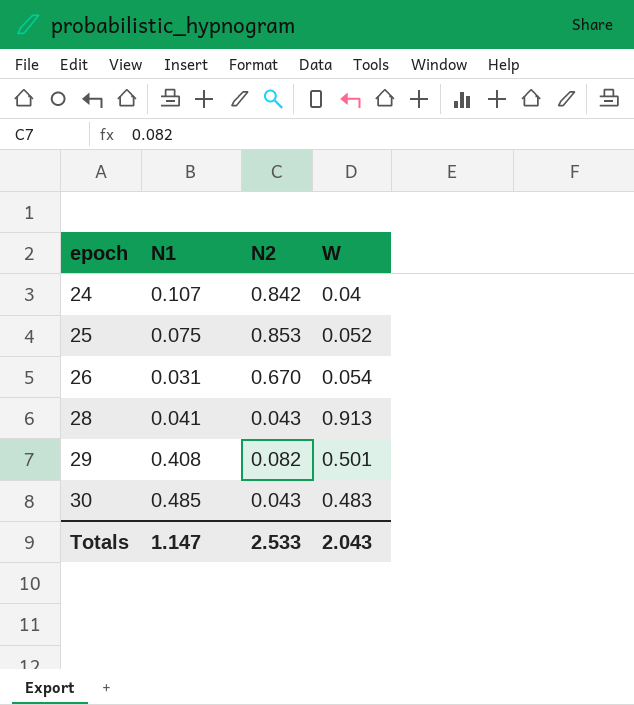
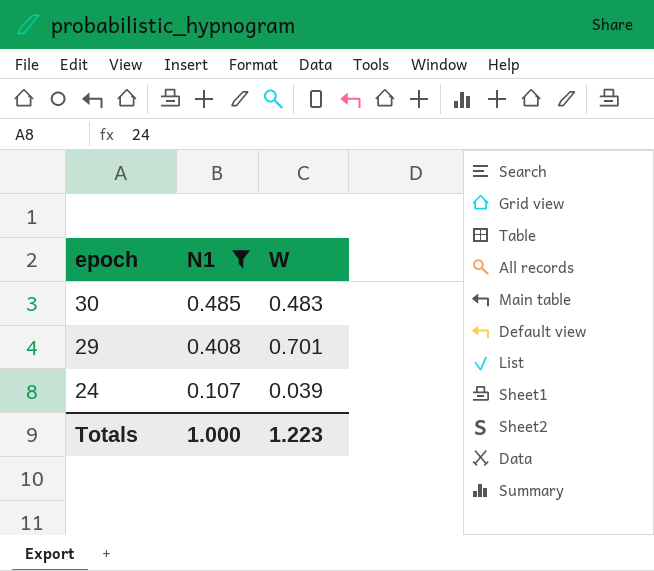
filter: none -> N1 >= 0.107
row order: epoch ascending -> epoch descending
column N2 | position: 3 -> none
29 | W: 0.501 -> 0.701
24 | W: 0.04 -> 0.039
Totals | N1: 1.147 -> 1.000
Totals | W: 2.043 -> 1.223

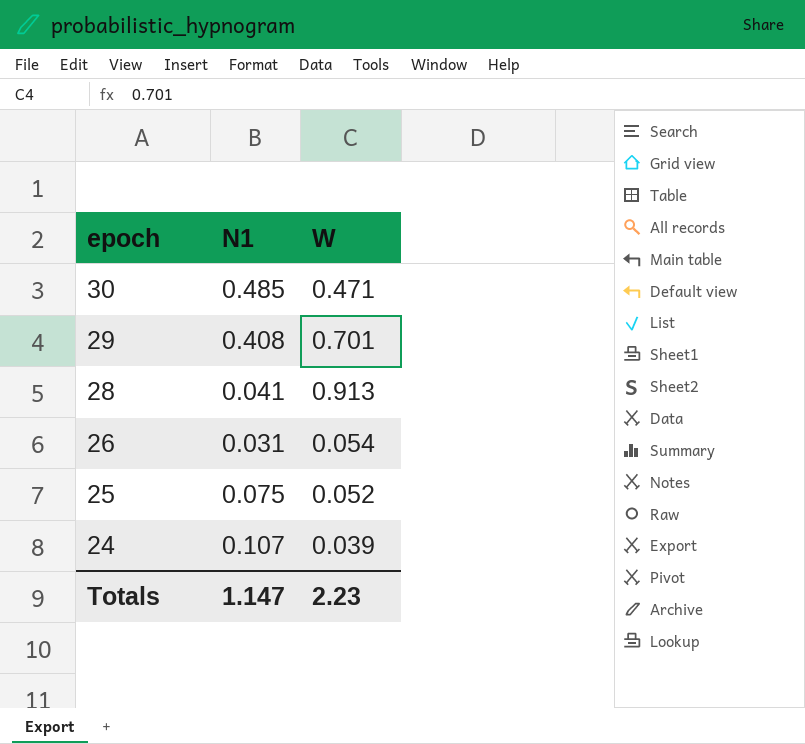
filter: N1 >= 0.107 -> none
30 | W: 0.483 -> 0.471
Totals | N1: 1.000 -> 1.147
Totals | W: 1.223 -> 2.23

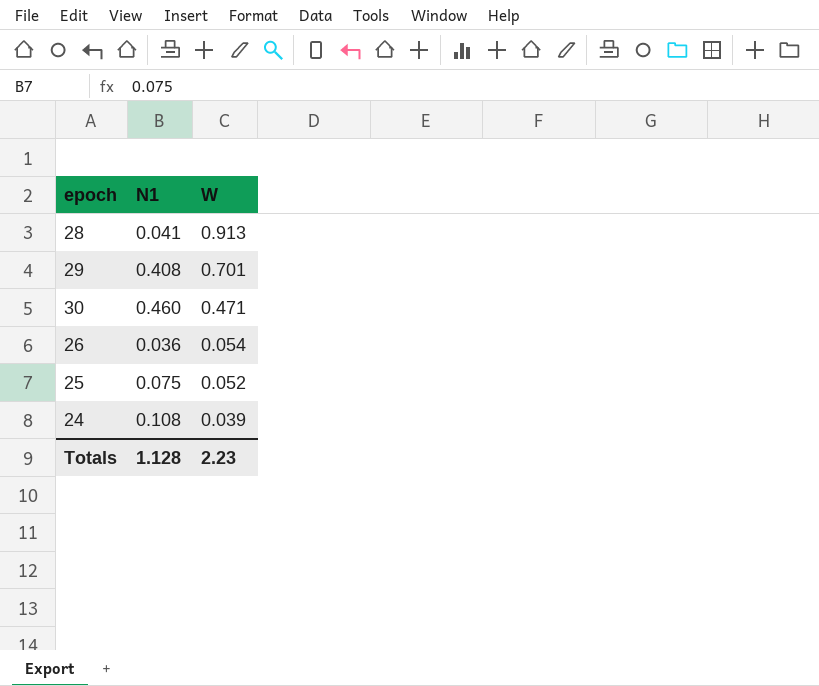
row order: epoch descending -> W descending
30 | N1: 0.485 -> 0.460
26 | N1: 0.031 -> 0.036
24 | N1: 0.107 -> 0.108
Totals | N1: 1.147 -> 1.128

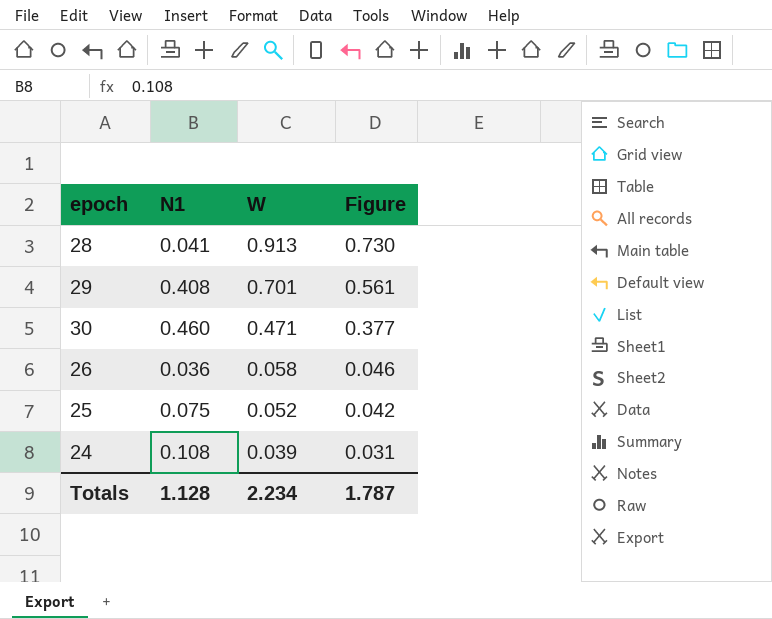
column Figure | formula: none -> [W] * 0.8
26 | W: 0.054 -> 0.058
Totals | W: 2.23 -> 2.234

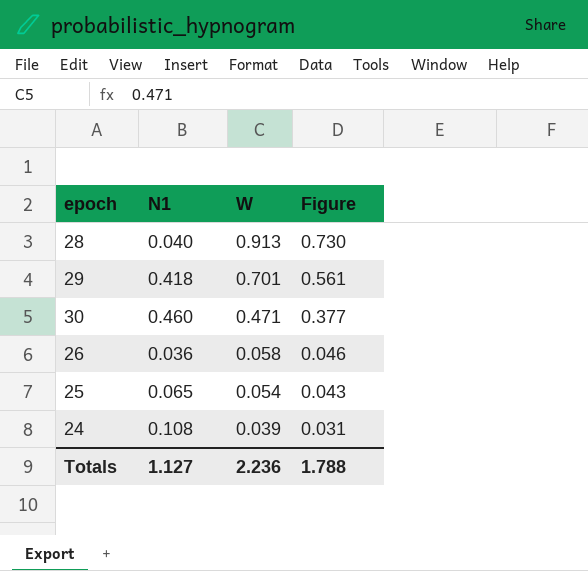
28 | N1: 0.041 -> 0.040
29 | N1: 0.408 -> 0.418
25 | N1: 0.075 -> 0.065
25 | W: 0.052 -> 0.054
25 | Figure: 0.042 -> 0.043
Totals | N1: 1.128 -> 1.127
Totals | W: 2.234 -> 2.236
Totals | Figure: 1.787 -> 1.788

